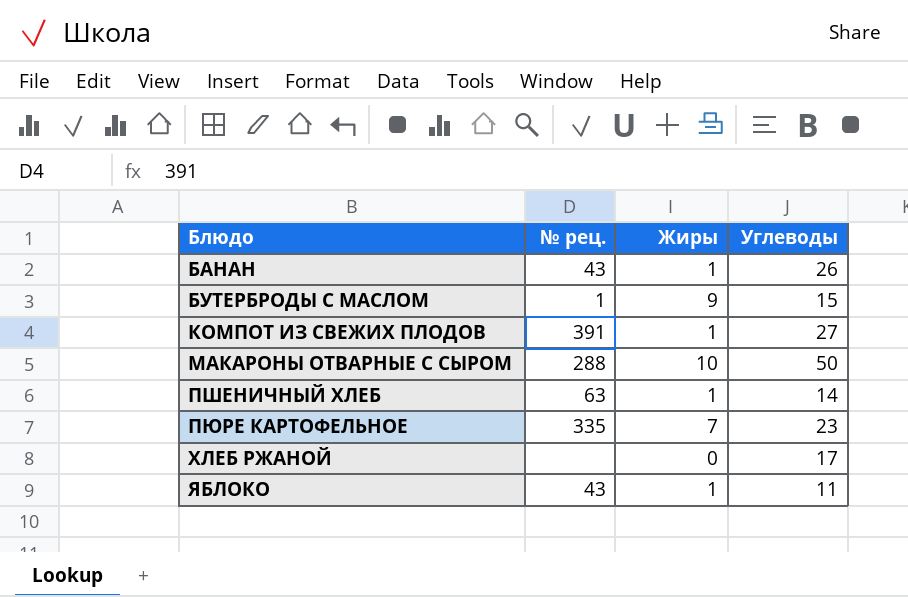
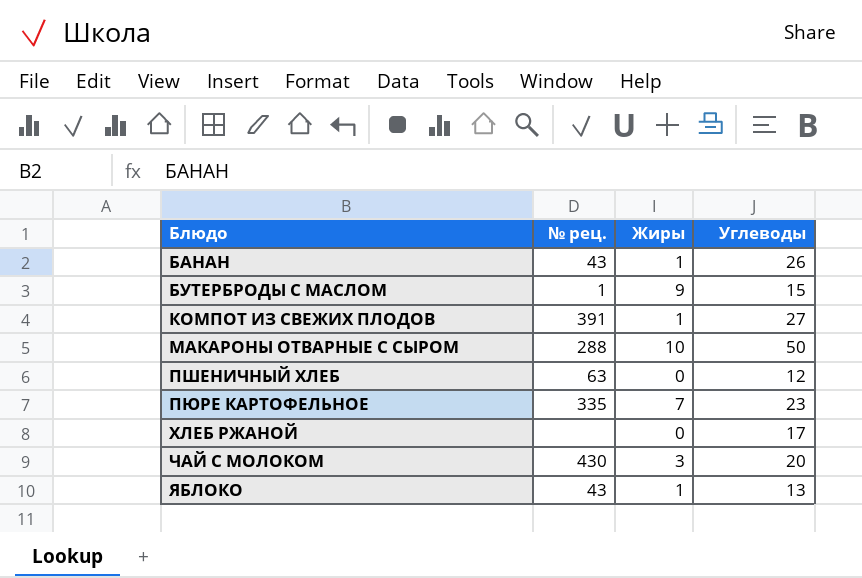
ПШЕНИЧНЫЙ ХЛЕБ | Жиры: 1 -> 0
ПШЕНИЧНЫЙ ХЛЕБ | Углеводы: 14 -> 12
row ЧАЙ С МОЛОКОМ: none -> 430 | 3 | 20
ЯБЛОКО | Углеводы: 11 -> 13

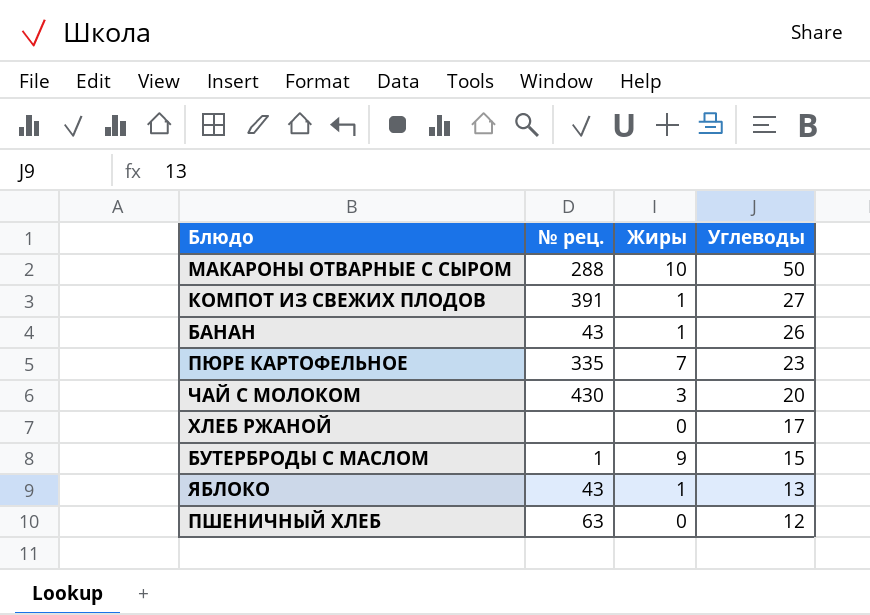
row order: Блюдо ascending -> Углеводы descending

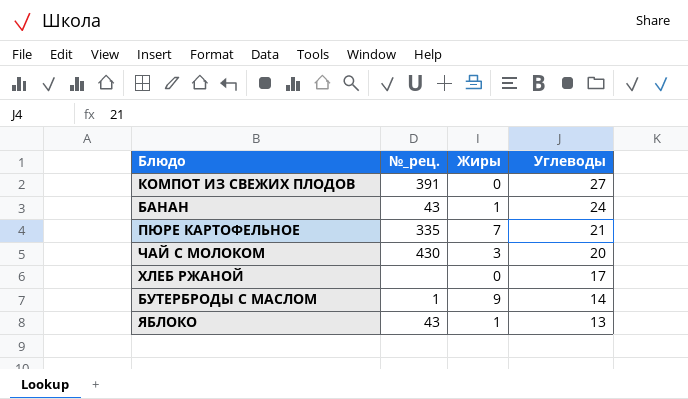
column name: № рец. -> №_рец.
row МАКАРОНЫ ОТВАРНЫЕ С СЫРОМ: 288 | 10 | 50 -> none
row ПШЕНИЧНЫЙ ХЛЕБ: 63 | 0 | 12 -> none
КОМПОТ ИЗ СВЕЖИХ ПЛОДОВ | Жиры: 1 -> 0
БАНАН | Углеводы: 26 -> 24
ПЮРЕ КАРТОФЕЛЬНОЕ | Углеводы: 23 -> 21
БУТЕРБРОДЫ С МАСЛОМ | Углеводы: 15 -> 14

